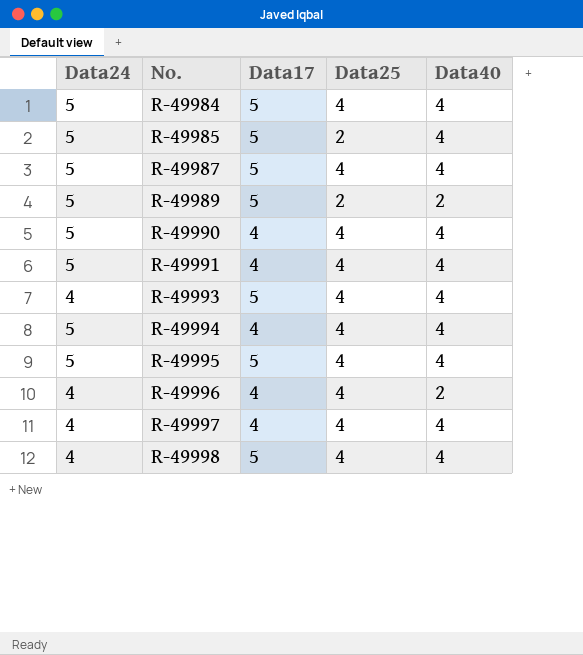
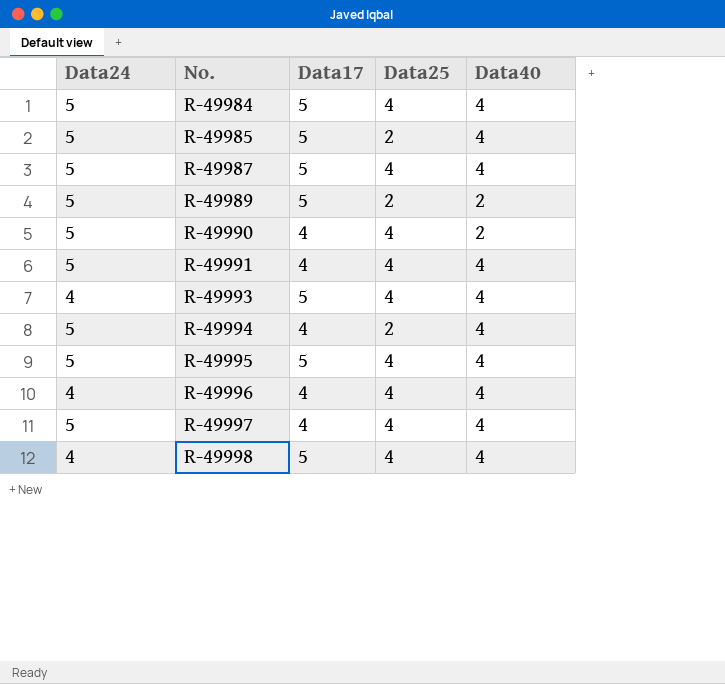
R-49990 | Data40: 4 -> 2
R-49994 | Data25: 4 -> 2
R-49996 | Data40: 2 -> 4
R-49997 | Data24: 4 -> 5

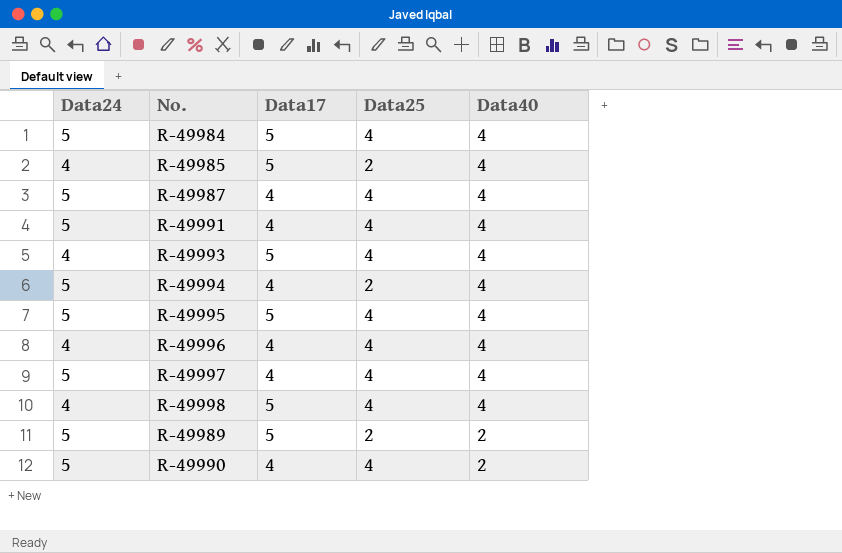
row order: No. ascending -> Data40 descending
R-49985 | Data24: 5 -> 4
R-49987 | Data17: 5 -> 4

